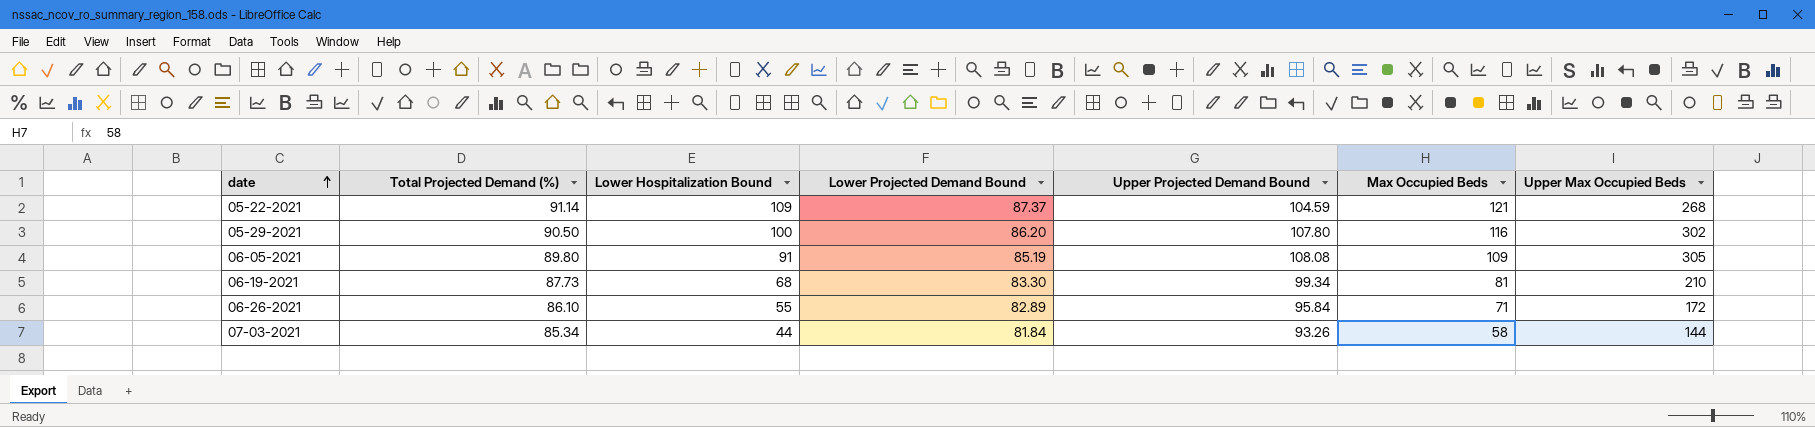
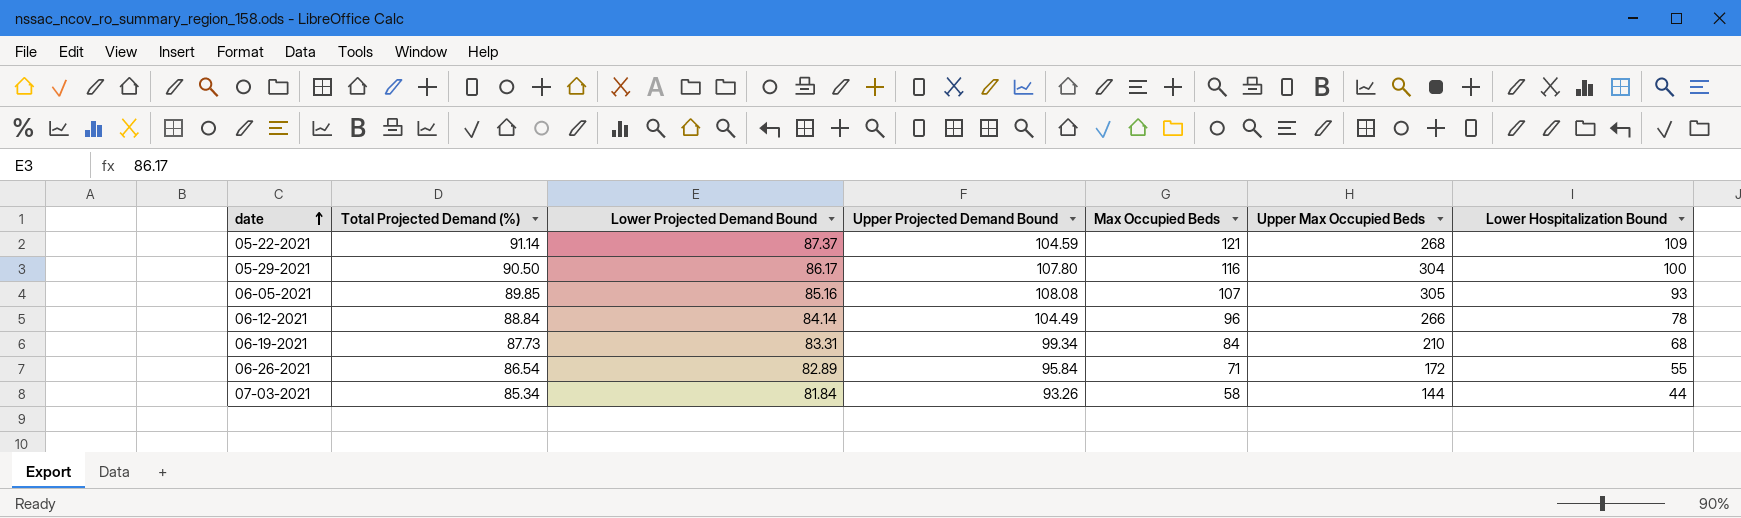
column Lower Hospitalization Bound | position: 3 -> 7
05-29-2021 | Lower Projected Demand Bound: 86.20 -> 86.17
05-29-2021 | Upper Max Occupied Beds: 302 -> 304
06-05-2021 | Total Projected Demand (%): 89.80 -> 89.85
06-05-2021 | Lower Projected Demand Bound: 85.19 -> 85.16
06-05-2021 | Max Occupied Beds: 109 -> 107
06-05-2021 | Lower Hospitalization Bound: 91 -> 93
row 06-12-2021: none -> 88.84 | 84.14 | 104.49 | 96 | 266 | 78
06-19-2021 | Lower Projected Demand Bound: 83.30 -> 83.31
06-19-2021 | Max Occupied Beds: 81 -> 84
06-26-2021 | Total Projected Demand (%): 86.10 -> 86.54

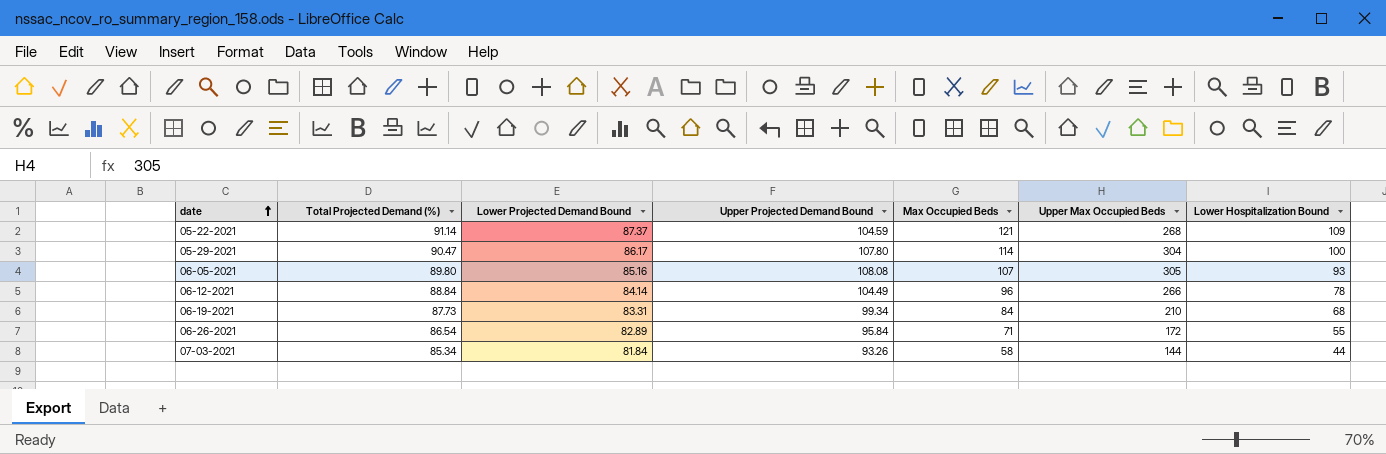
05-29-2021 | Total Projected Demand (%): 90.50 -> 90.47
05-29-2021 | Max Occupied Beds: 116 -> 114
06-05-2021 | Total Projected Demand (%): 89.85 -> 89.80

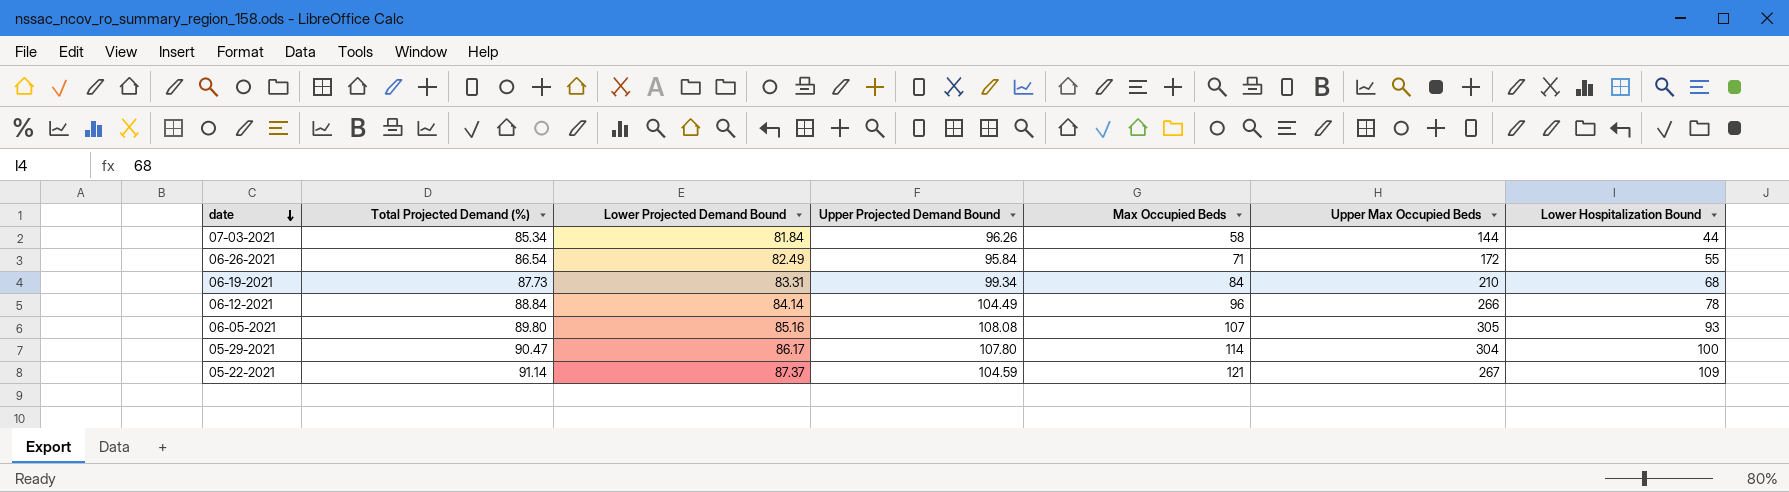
row order: date ascending -> date descending
07-03-2021 | Upper Projected Demand Bound: 93.26 -> 96.26
06-26-2021 | Lower Projected Demand Bound: 82.89 -> 82.49
05-22-2021 | Upper Max Occupied Beds: 268 -> 267

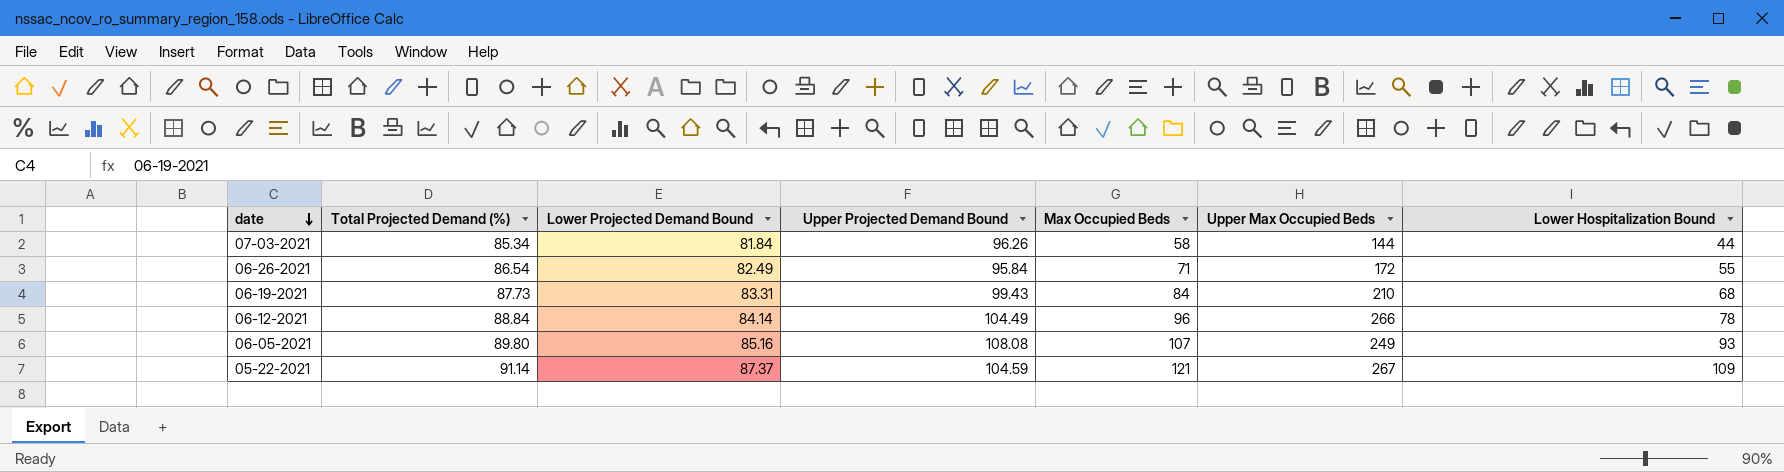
row 05-29-2021: 90.47 | 86.17 | 107.80 | 114 | 304 | 100 -> none
06-19-2021 | Upper Projected Demand Bound: 99.34 -> 99.43
06-05-2021 | Upper Max Occupied Beds: 305 -> 249

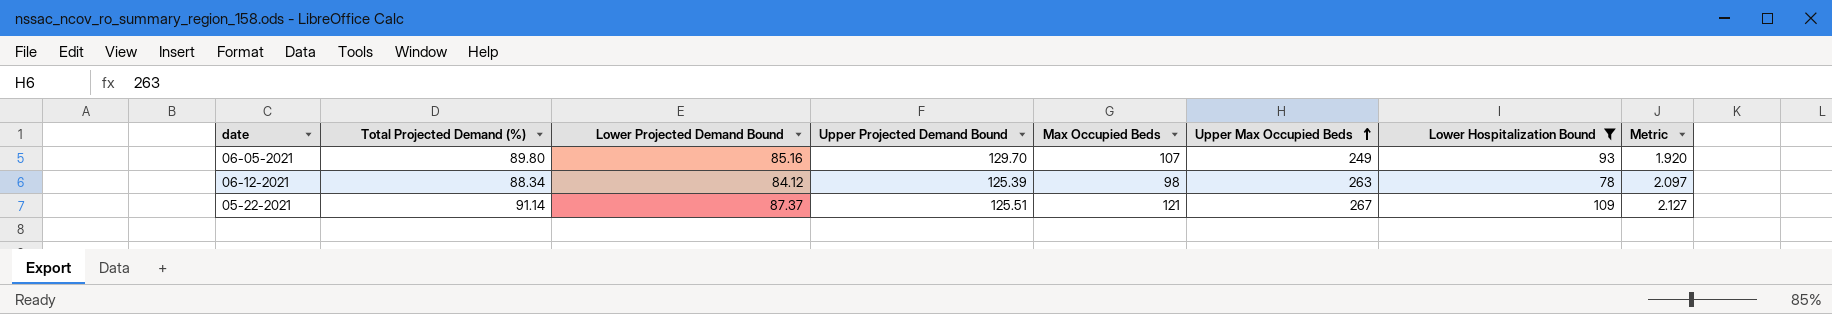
filter: none -> Lower Hospitalization Bound >= 78
row order: date descending -> Upper Max Occupied Beds ascending
column Metric | formula: none -> [Upper Max Occupied Beds] / [Upper Projected Demand Bound]
06-05-2021 | Upper Projected Demand Bound: 108.08 -> 129.70
06-12-2021 | Total Projected Demand (%): 88.84 -> 88.34
06-12-2021 | Lower Projected Demand Bound: 84.14 -> 84.12
06-12-2021 | Upper Projected Demand Bound: 104.49 -> 125.39
06-12-2021 | Max Occupied Beds: 96 -> 98
06-12-2021 | Upper Max Occupied Beds: 266 -> 263
05-22-2021 | Upper Projected Demand Bound: 104.59 -> 125.51

